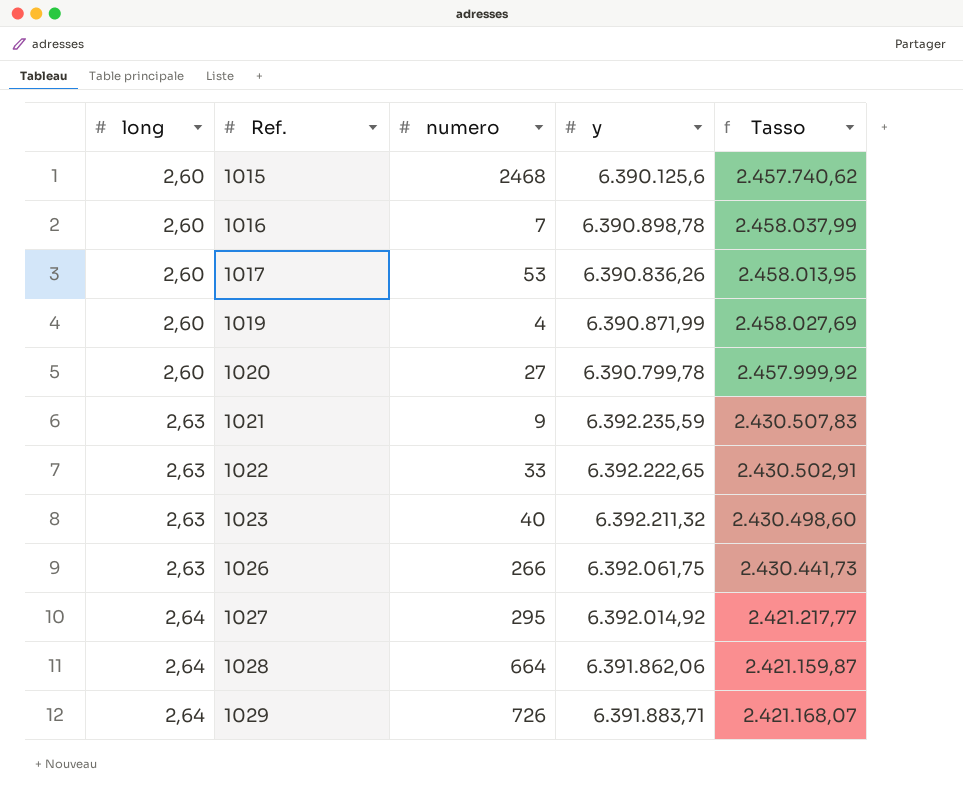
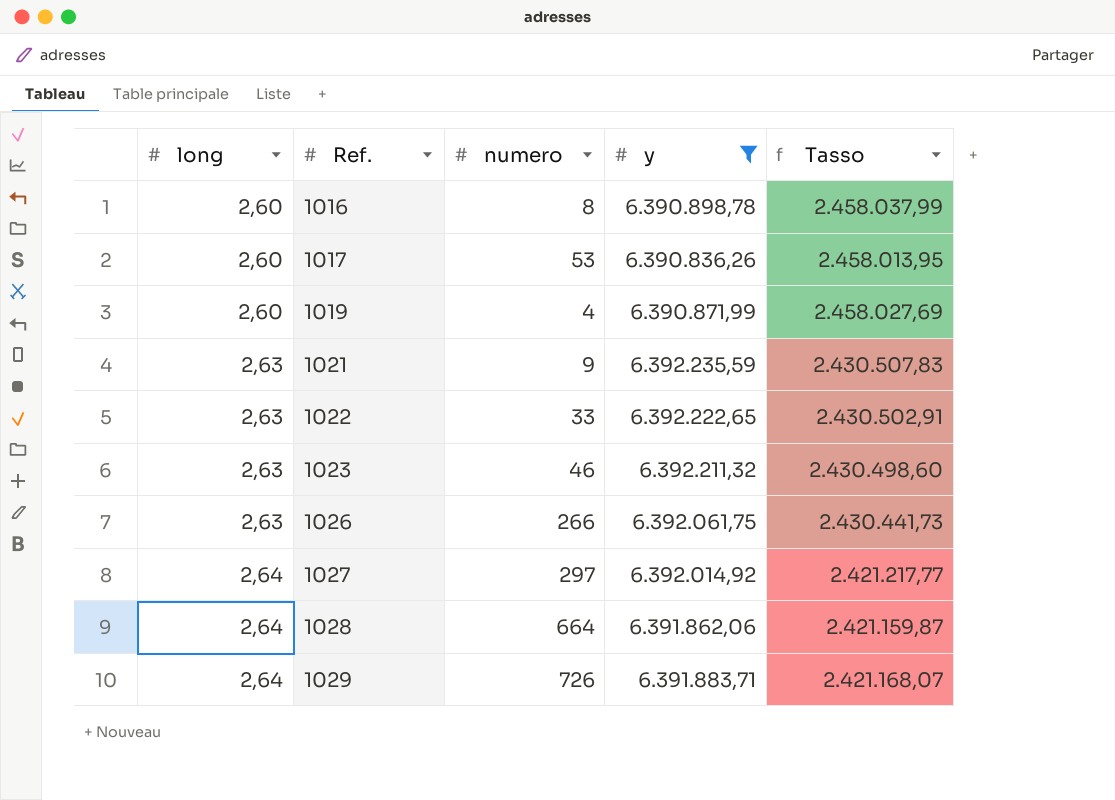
filter: none -> y >= 6.390.836,26
1016 | numero: 7 -> 8
1023 | numero: 40 -> 46
1027 | numero: 295 -> 297

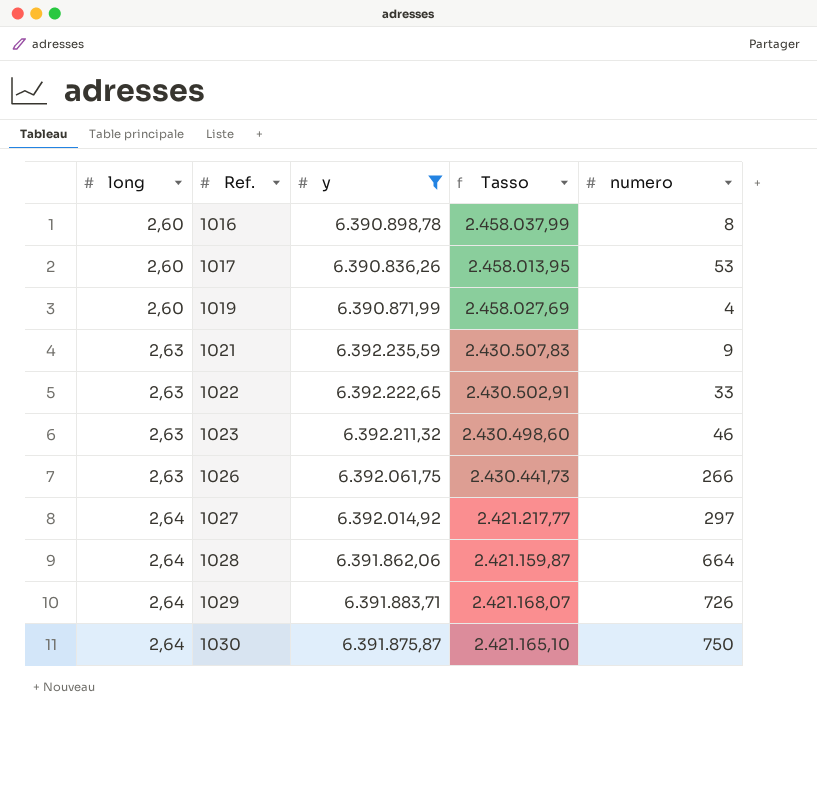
column numero | position: 3 -> 5
row 1030: none -> 2,64 | 6.391.875,87 | 2.421.165,10 | 750

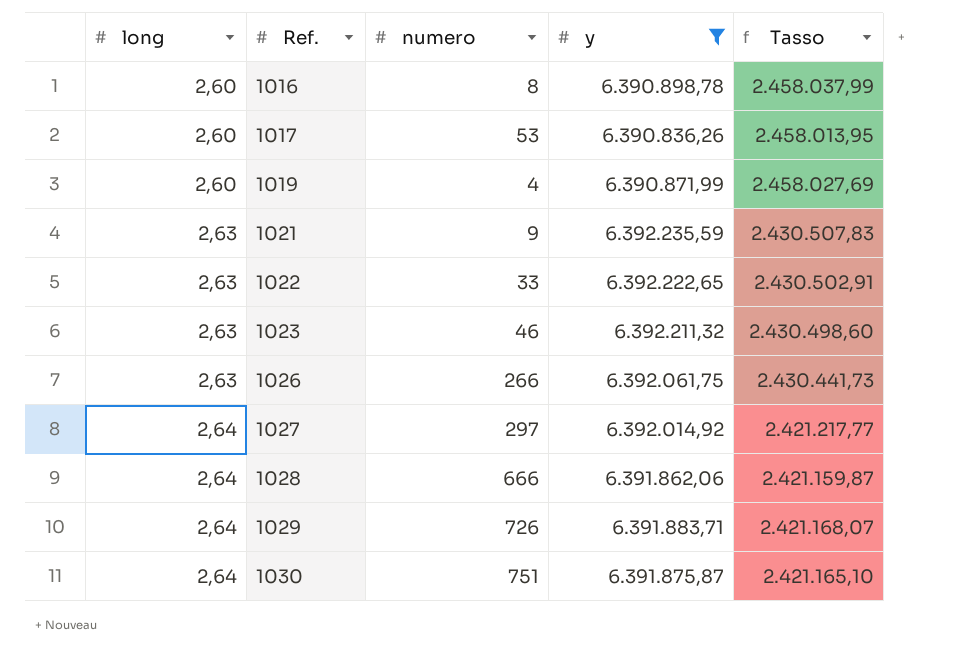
column numero | position: 5 -> 3
1028 | numero: 664 -> 666
1030 | numero: 750 -> 751

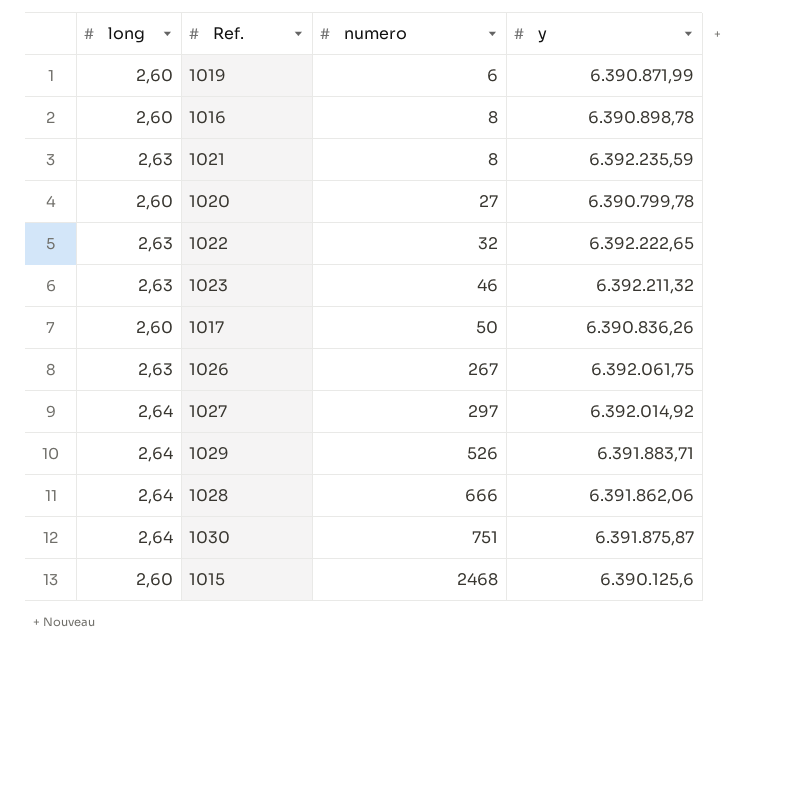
filter: y >= 6.390.836,26 -> none
row order: long ascending -> numero ascending
column Tasso | formula: [y] / [long] -> none
1019 | numero: 4 -> 6
1021 | numero: 9 -> 8
1022 | numero: 33 -> 32
1017 | numero: 53 -> 50
1026 | numero: 266 -> 267
1029 | numero: 726 -> 526

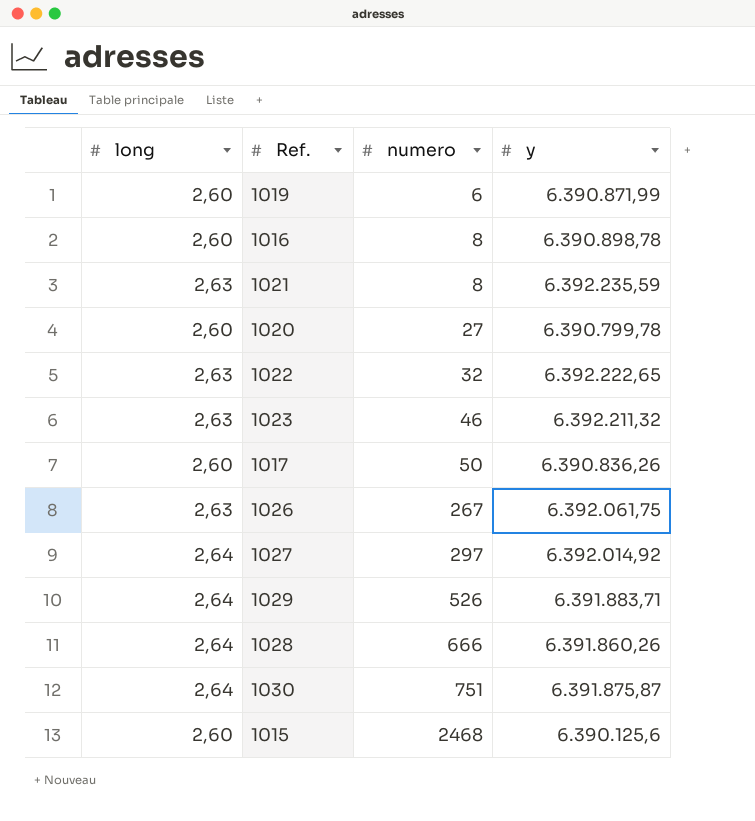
1028 | y: 6.391.862,06 -> 6.391.860,26

